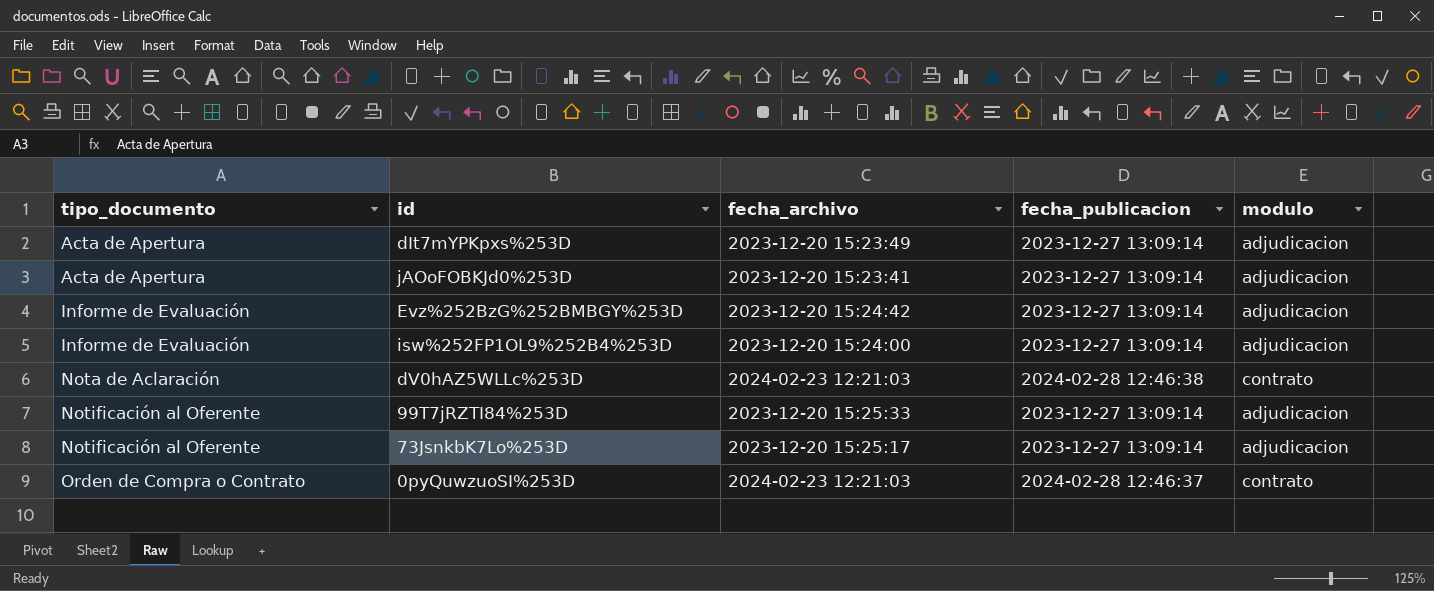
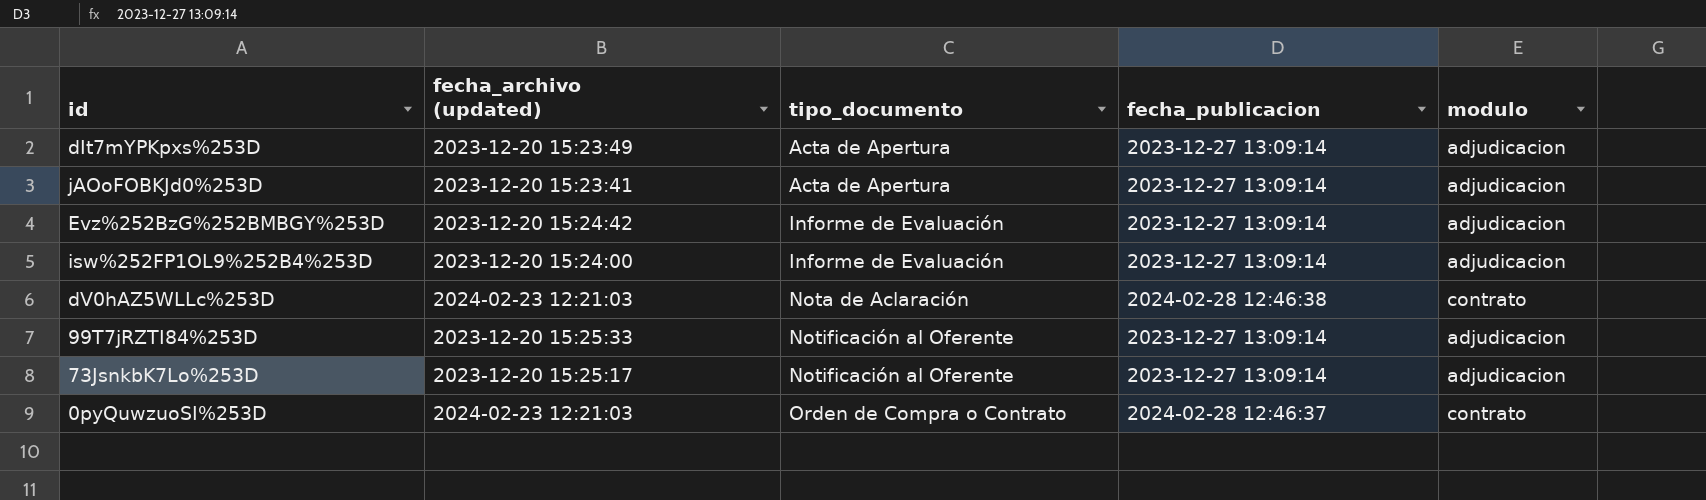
column name: fecha_archivo -> fecha_archivo (updated)
column tipo_documento | position: 1 -> 3

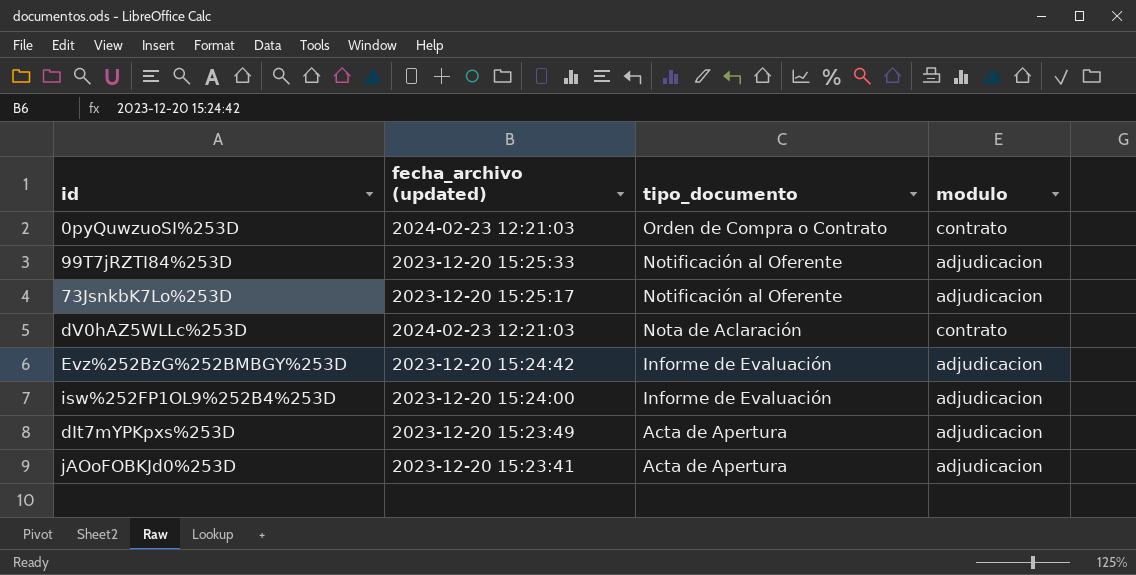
row order: tipo_documento ascending -> tipo_documento descending
column fecha_publicacion | position: 4 -> none

